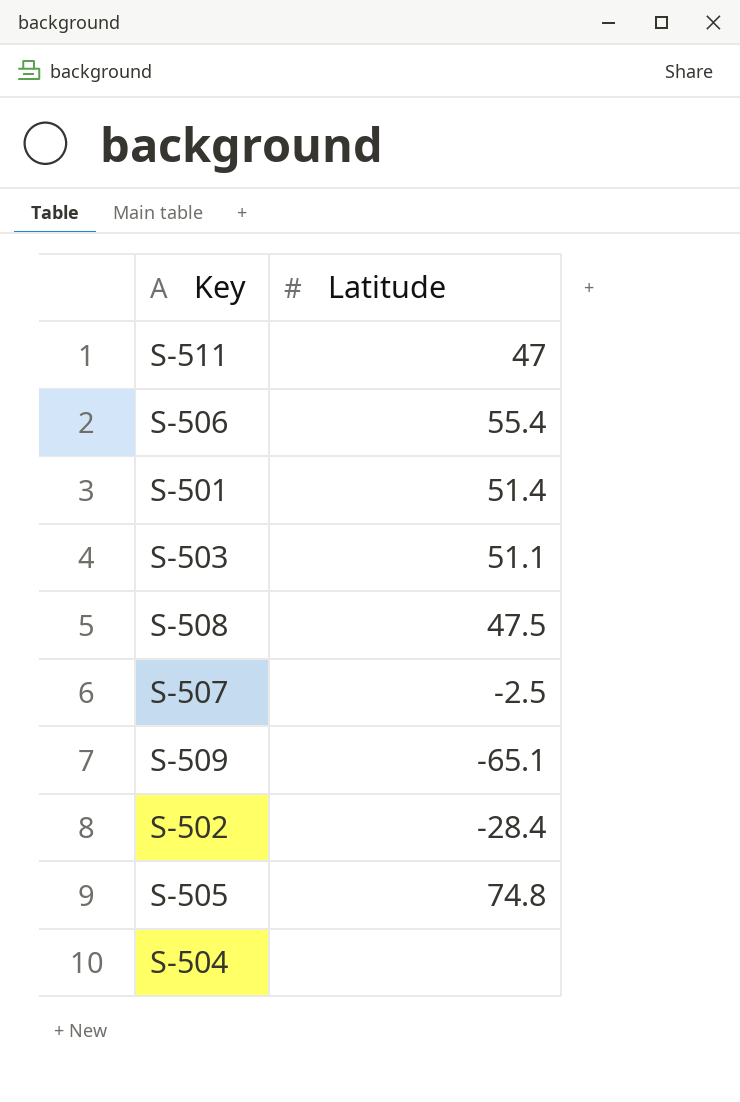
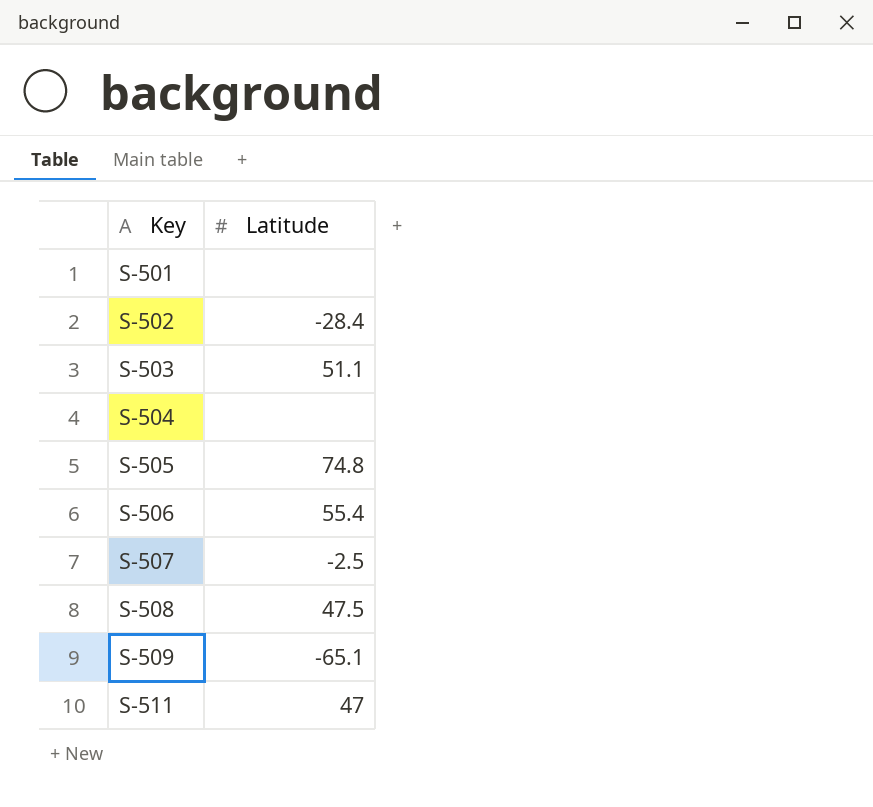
row order: none -> Key ascending
S-501 | Latitude: 51.4 -> none

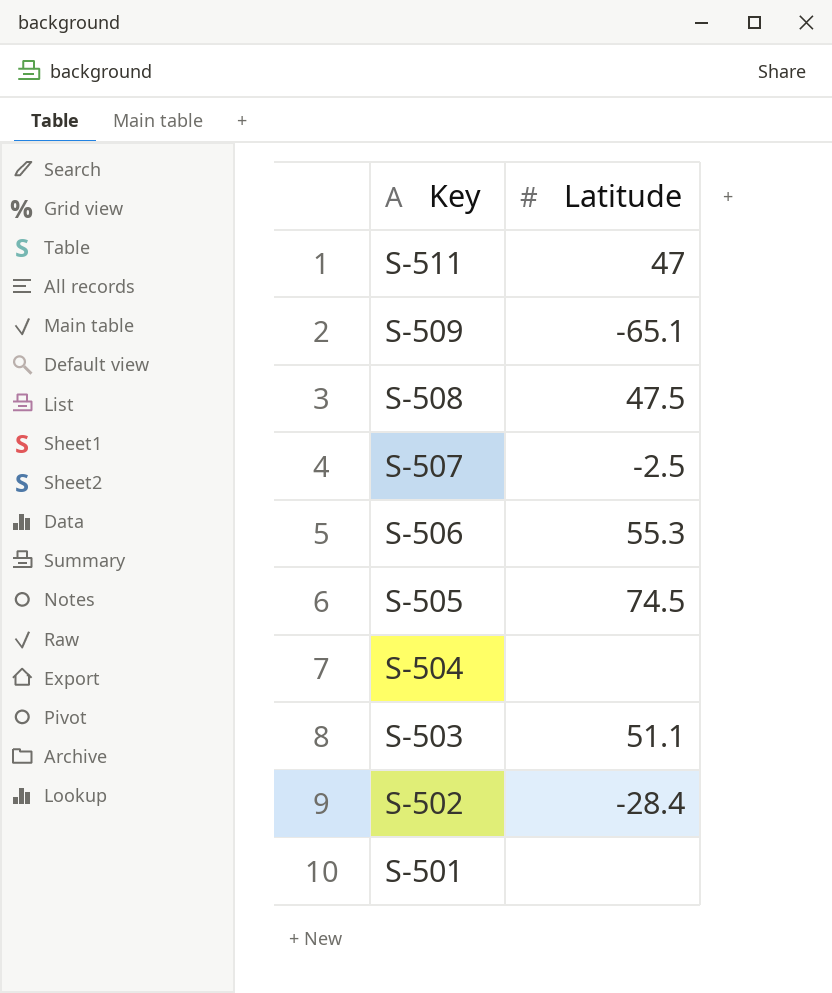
row order: Key ascending -> Key descending
S-506 | Latitude: 55.4 -> 55.3
S-505 | Latitude: 74.8 -> 74.5

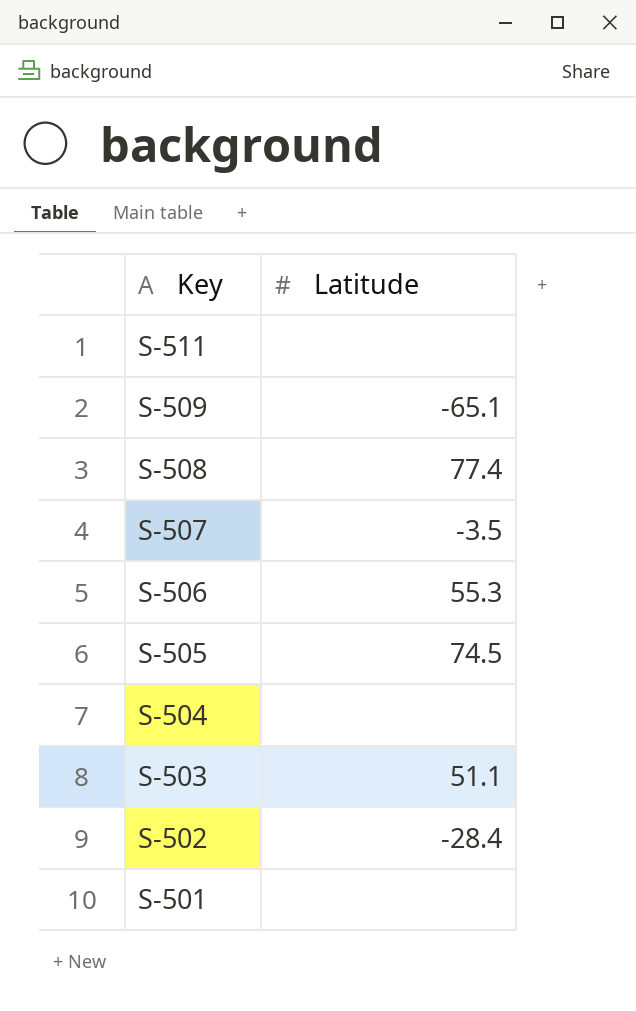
S-511 | Latitude: 47 -> none
S-508 | Latitude: 47.5 -> 77.4
S-507 | Latitude: -2.5 -> -3.5

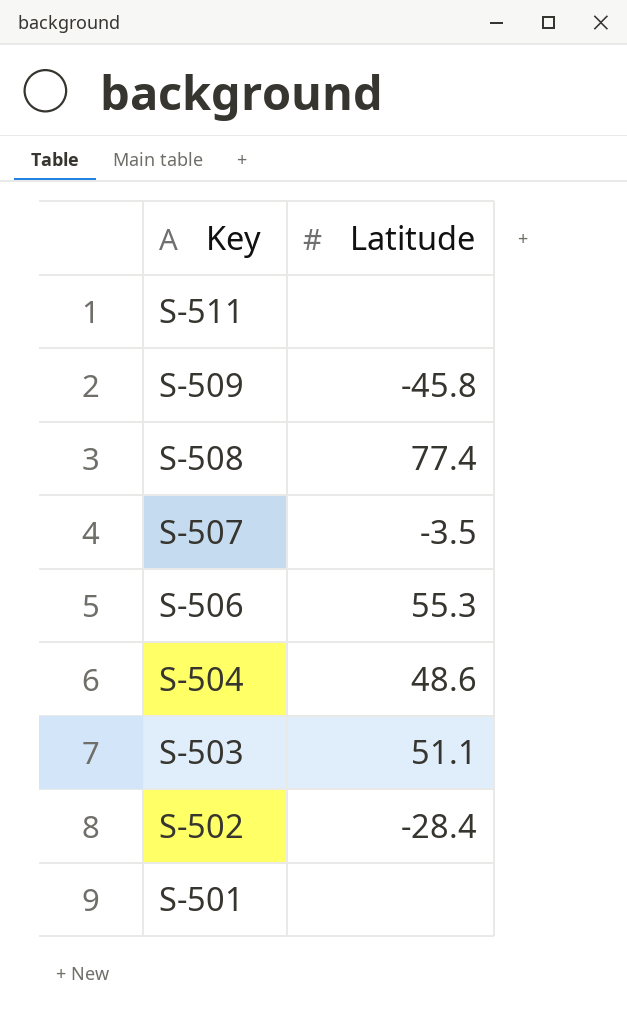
row S-505: 74.5 -> none
S-509 | Latitude: -65.1 -> -45.8
S-504 | Latitude: none -> 48.6

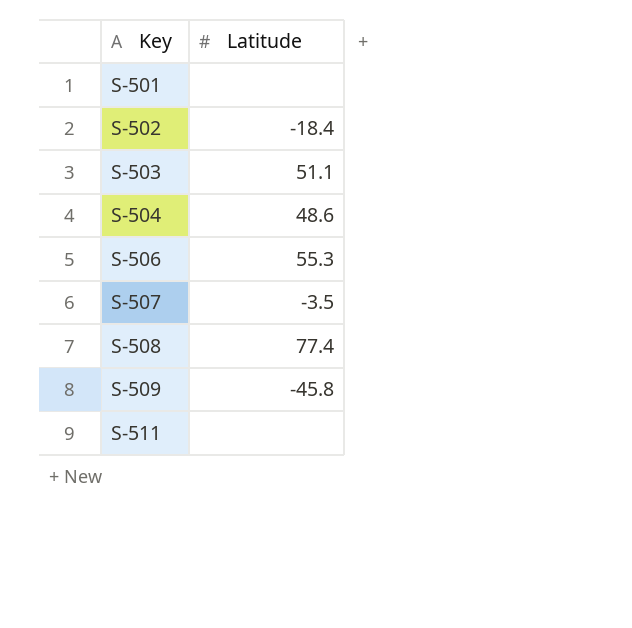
row order: Key descending -> Key ascending
S-502 | Latitude: -28.4 -> -18.4

